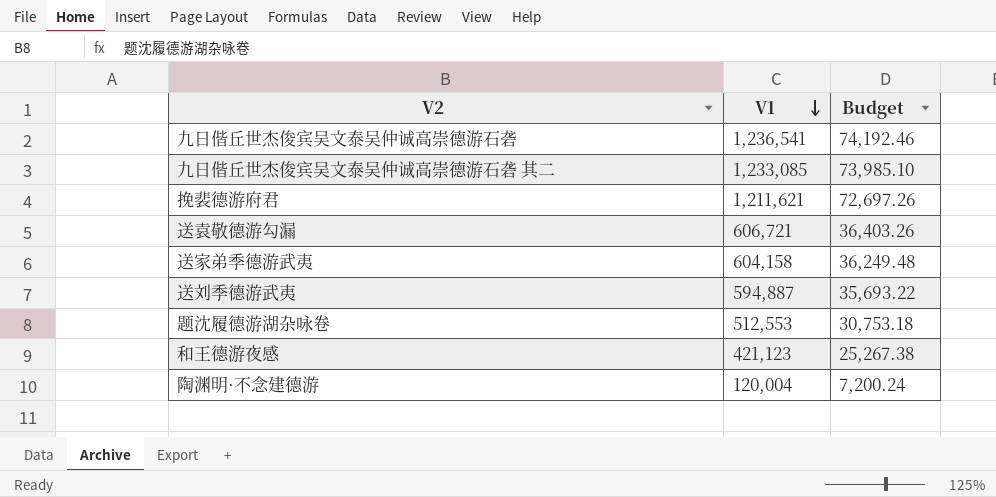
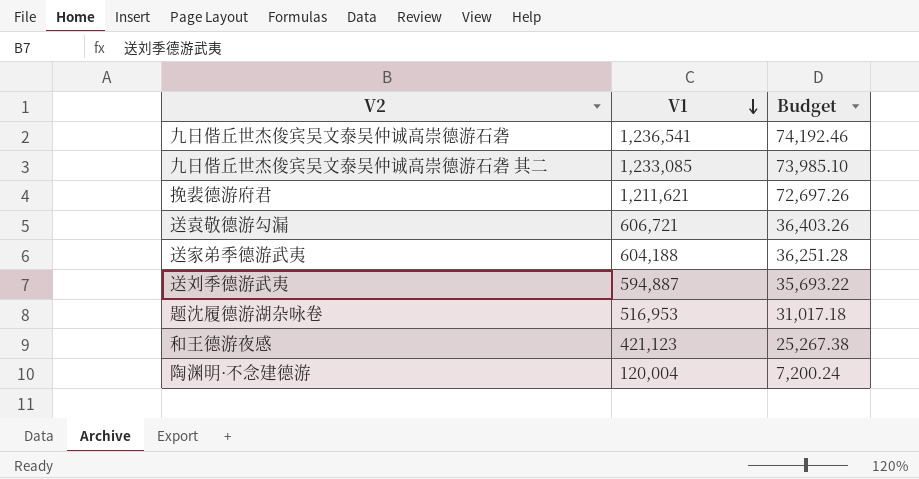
送家弟季德游武夷 | V1: 604,158 -> 604,188
送家弟季德游武夷 | Budget: 36,249.48 -> 36,251.28
题沈履德游湖杂咏卷 | V1: 512,553 -> 516,953
题沈履德游湖杂咏卷 | Budget: 30,753.18 -> 31,017.18

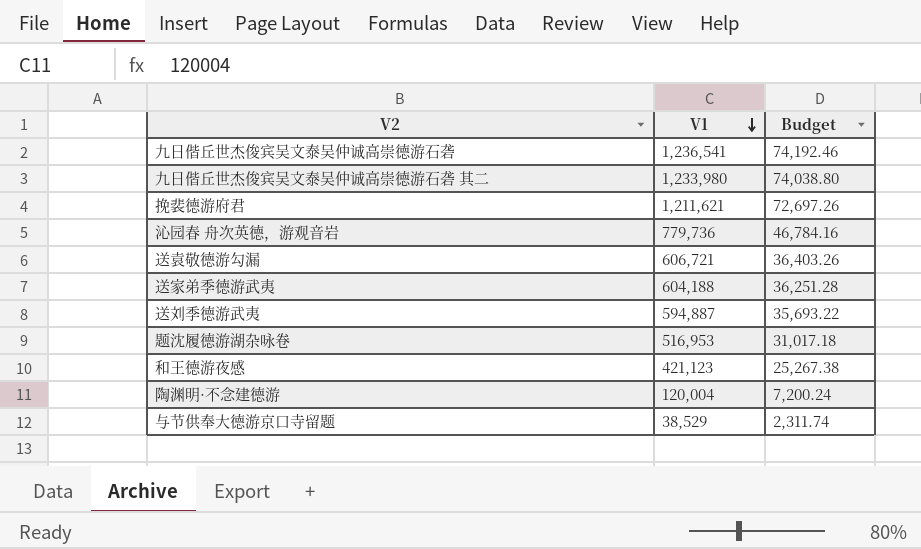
九日偕丘世杰俊宾吴文泰吴仲诚高崇德游石砻 其二 | V1: 1,233,085 -> 1,233,980
九日偕丘世杰俊宾吴文泰吴仲诚高崇德游石砻 其二 | Budget: 73,985.10 -> 74,038.80
row 沁园春 舟次英德，游观音岩: none -> 779,736 | 46,784.16
row 与节供奉大德游京口寺留题: none -> 38,529 | 2,311.74

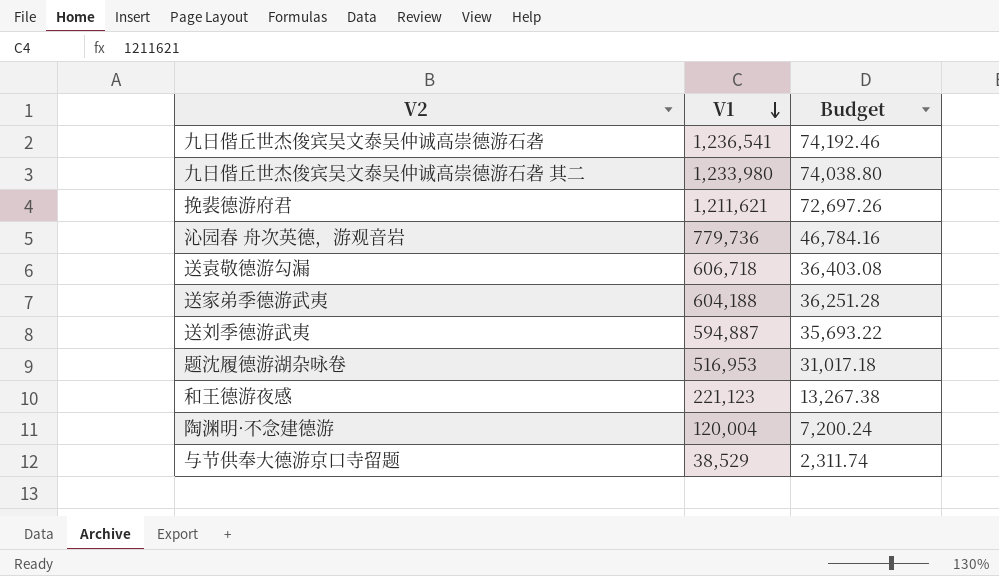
送袁敬德游勾漏 | V1: 606,721 -> 606,718
送袁敬德游勾漏 | Budget: 36,403.26 -> 36,403.08
和王德游夜感 | V1: 421,123 -> 221,123
和王德游夜感 | Budget: 25,267.38 -> 13,267.38

